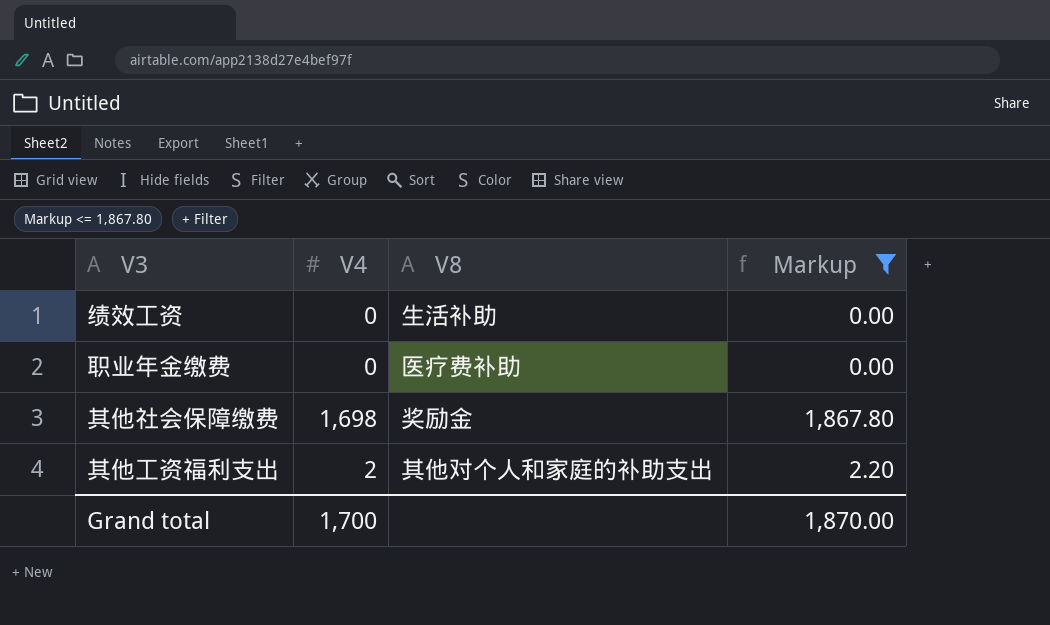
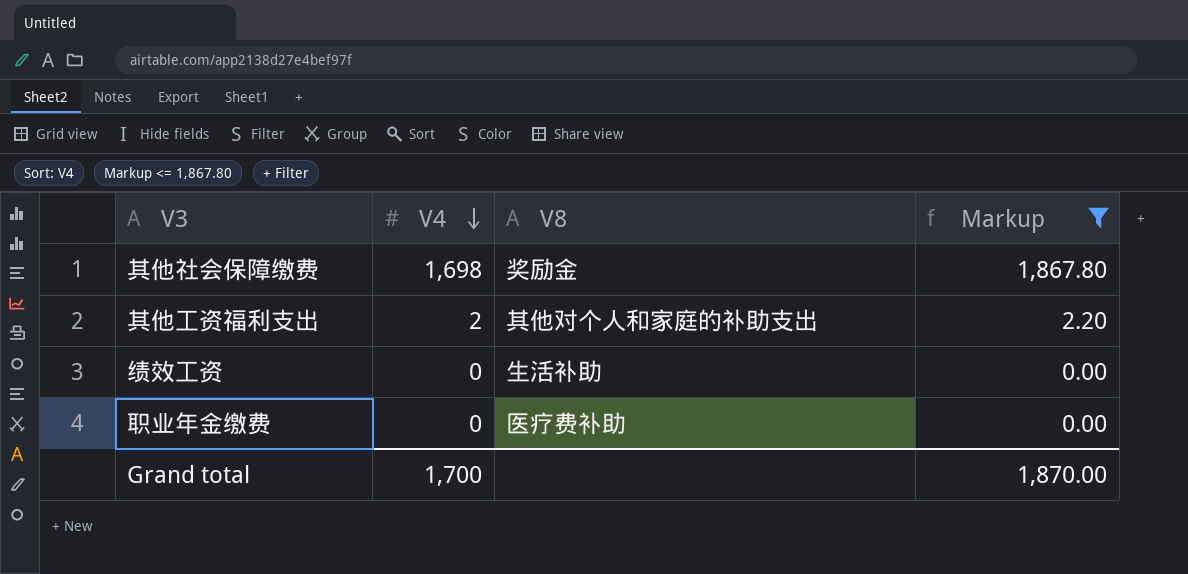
row order: none -> V4 descending

